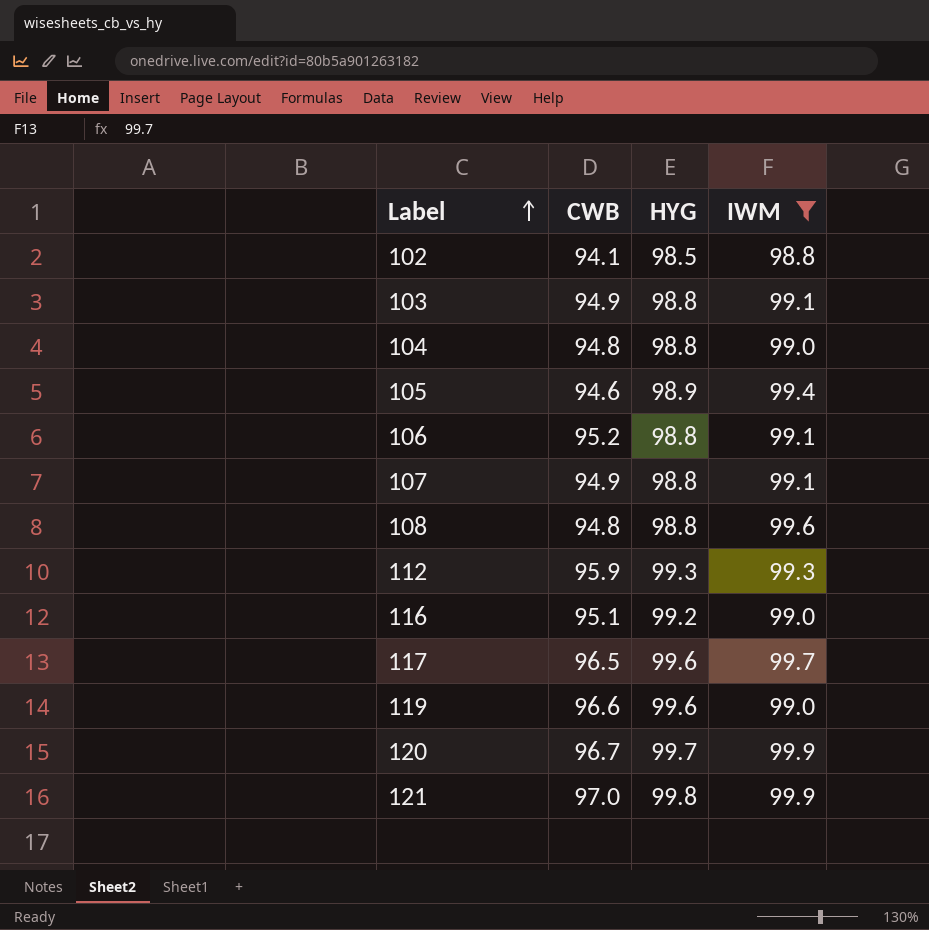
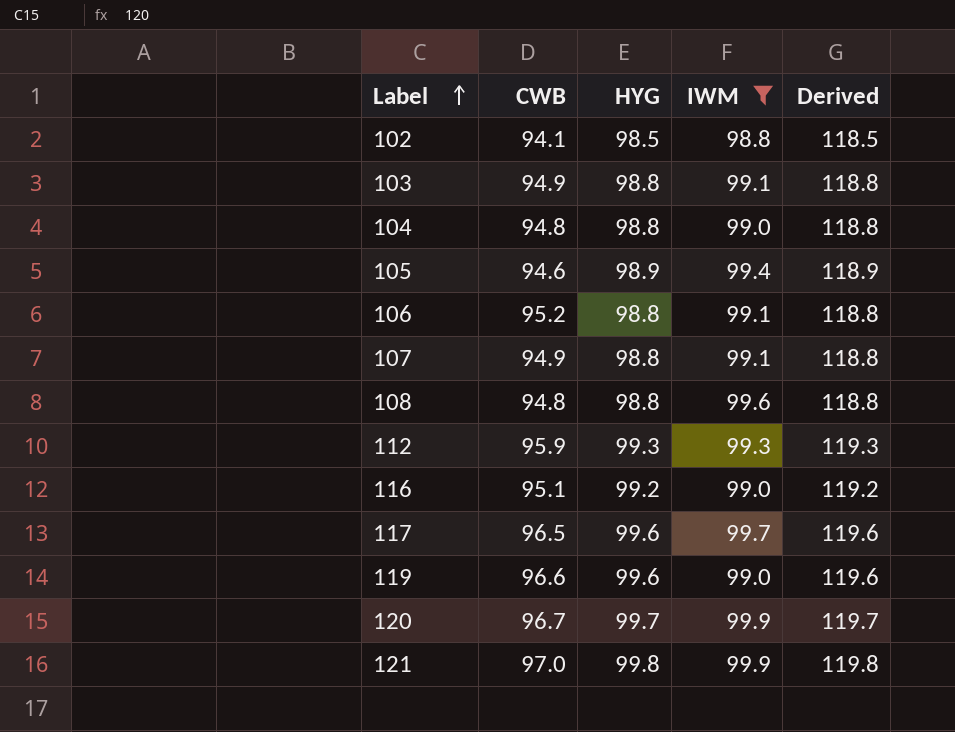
column Derived | formula: none -> [HYG] + 20

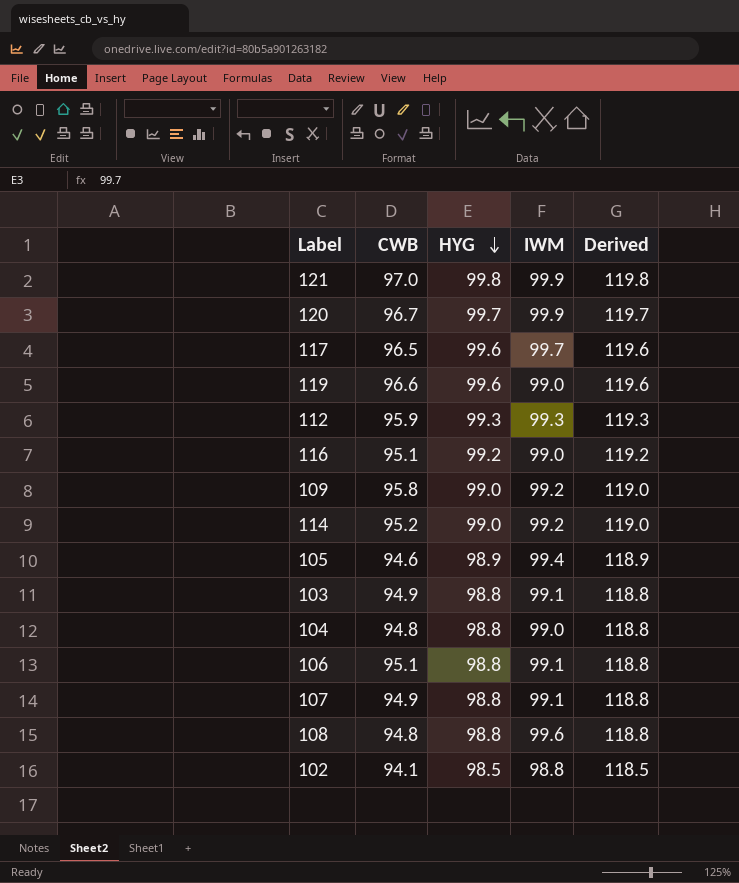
filter: IWM != 99.2 -> none
row order: Label ascending -> HYG descending
106 | CWB: 95.2 -> 95.1

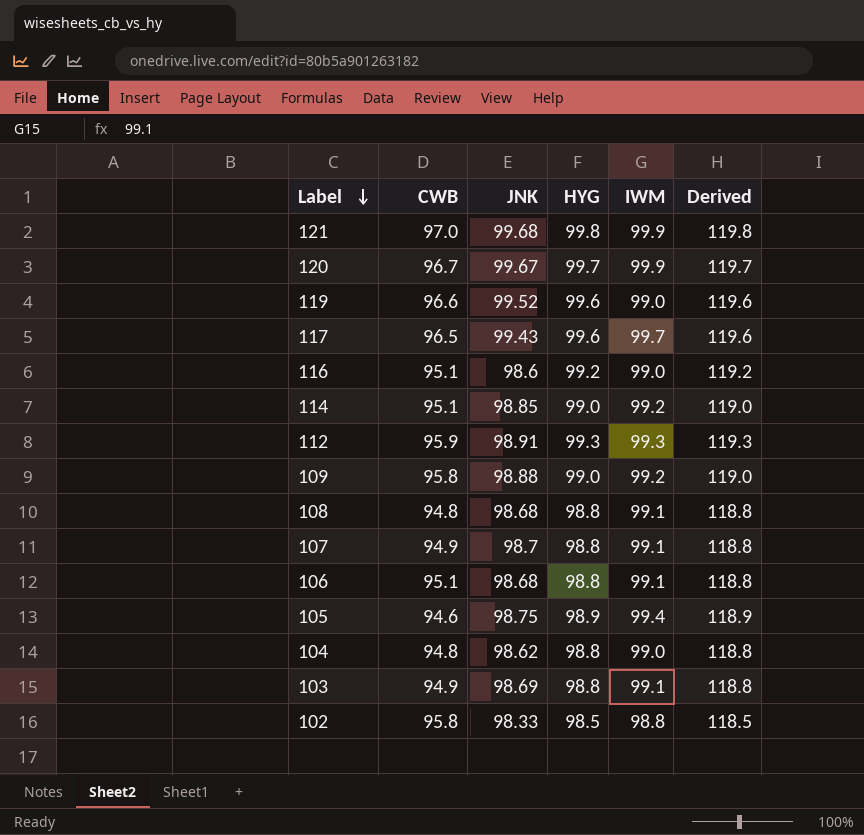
row order: HYG descending -> Label descending
column JNK | position: none -> 3
114 | CWB: 95.2 -> 95.1
108 | IWM: 99.6 -> 99.1
102 | CWB: 94.1 -> 95.8

